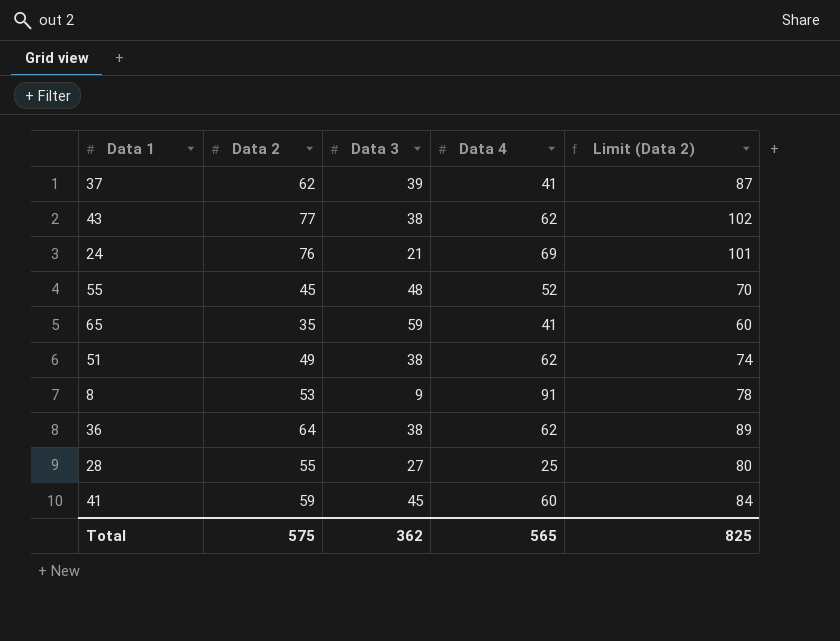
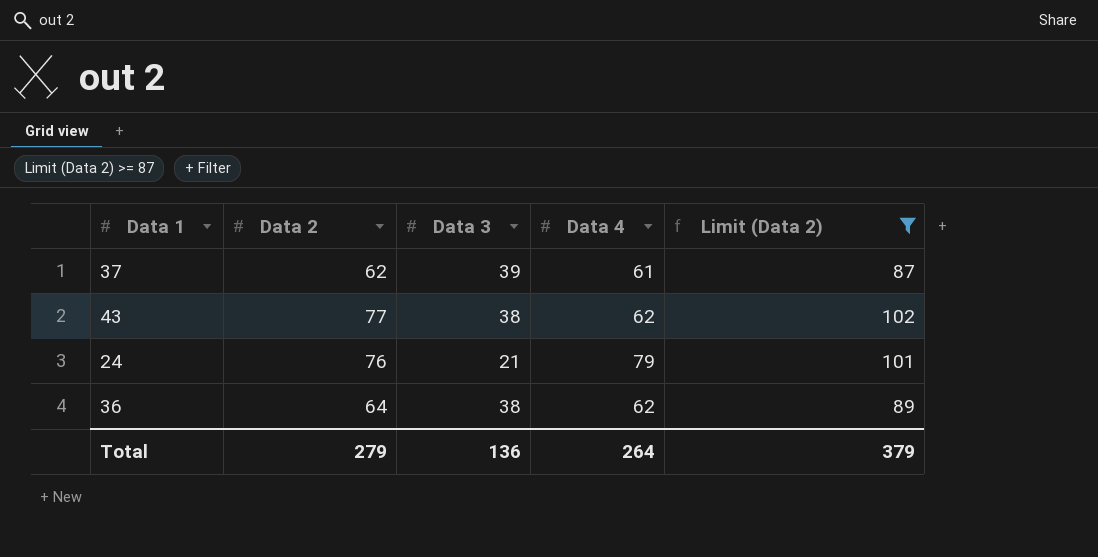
filter: none -> Limit (Data 2) >= 87
37 | Data 4: 41 -> 61
24 | Data 4: 69 -> 79
Total | Data 2: 575 -> 279
Total | Data 3: 362 -> 136
Total | Data 4: 565 -> 264
Total | Limit (Data 2): 825 -> 379

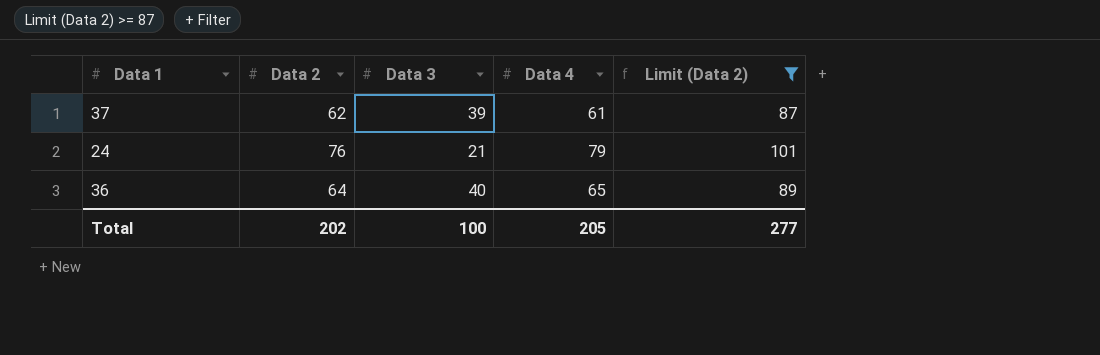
row 43: 77 | 38 | 62 | 102 -> none
36 | Data 3: 38 -> 40
36 | Data 4: 62 -> 65
Total | Data 2: 279 -> 202
Total | Data 3: 136 -> 100
Total | Data 4: 264 -> 205
Total | Limit (Data 2): 379 -> 277

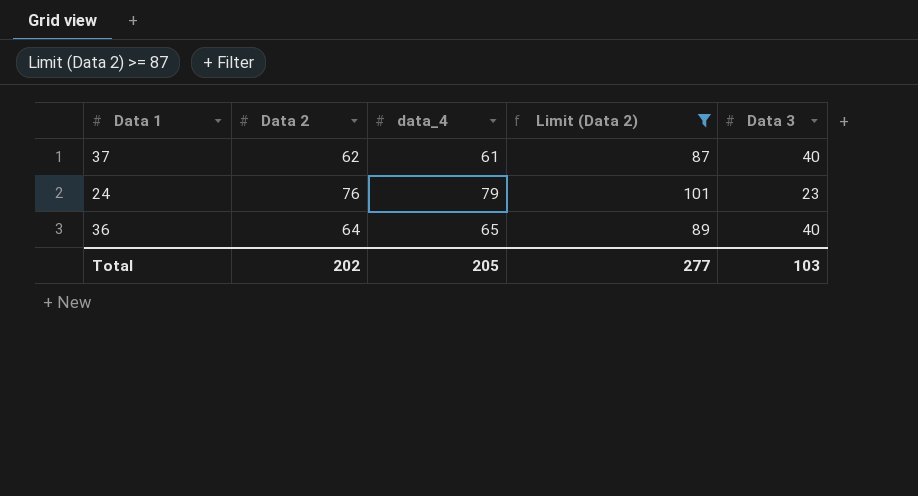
column name: Data 4 -> data_4
column Data 3 | position: 3 -> 5
37 | Data 3: 39 -> 40
24 | Data 3: 21 -> 23
Total | Data 3: 100 -> 103

